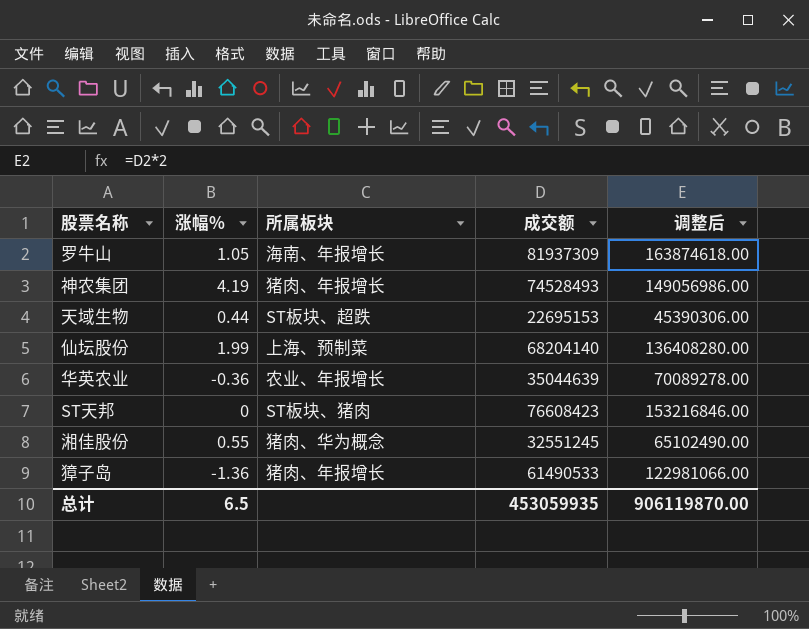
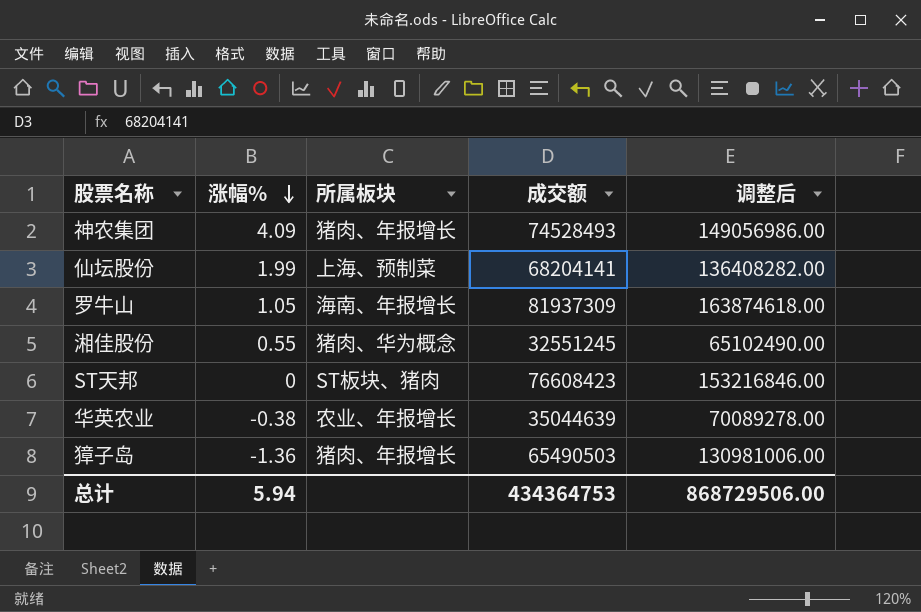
row order: none -> 涨幅% descending
row 天域生物: 0.44 | ST板块、超跌 | 22695153 | 45390306.00 -> none
神农集团 | 涨幅%: 4.19 -> 4.09
仙坛股份 | 成交额: 68204140 -> 68204141
仙坛股份 | 调整后: 136408280.00 -> 136408282.00
华英农业 | 涨幅%: -0.36 -> -0.38
獐子岛 | 成交额: 61490533 -> 65490503
獐子岛 | 调整后: 122981066.00 -> 130981006.00
总计 | 涨幅%: 6.5 -> 5.94
总计 | 成交额: 453059935 -> 434364753
总计 | 调整后: 906119870.00 -> 868729506.00

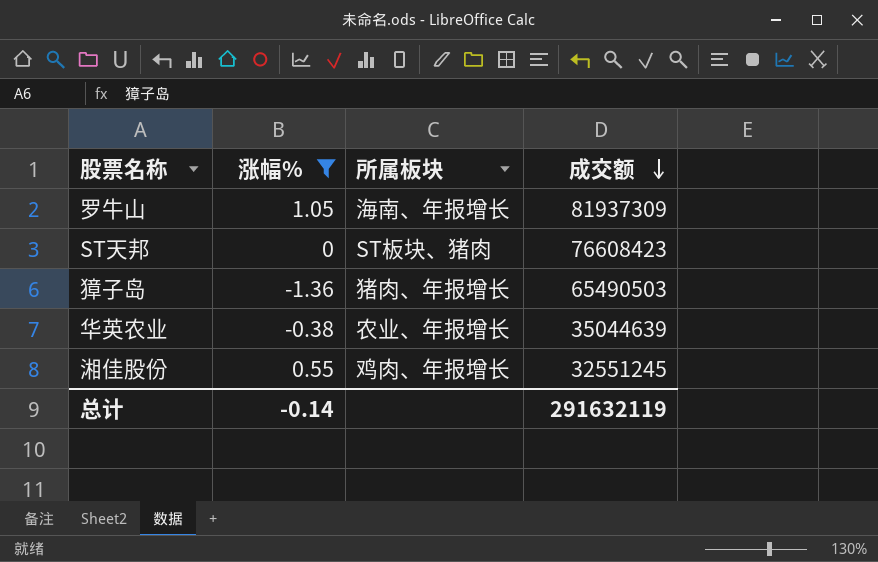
filter: none -> 涨幅% <= 1.05
row order: 涨幅% descending -> 成交额 descending
column 调整后 | formula: [成交额] * 2 -> none
湘佳股份 | 所属板块: 猪肉、华为概念 -> 鸡肉、年报增长
总计 | 涨幅%: 5.94 -> -0.14
总计 | 成交额: 434364753 -> 291632119

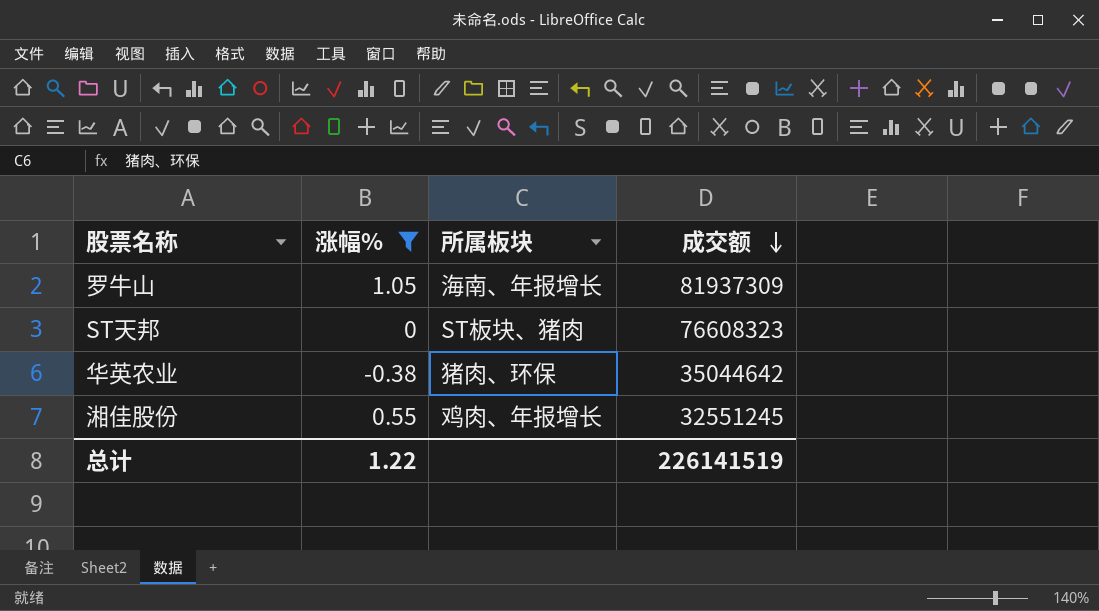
row 獐子岛: -1.36 | 猪肉、年报增长 | 65490503 -> none
ST天邦 | 成交额: 76608423 -> 76608323
华英农业 | 所属板块: 农业、年报增长 -> 猪肉、环保
华英农业 | 成交额: 35044639 -> 35044642
总计 | 涨幅%: -0.14 -> 1.22
总计 | 成交额: 291632119 -> 226141519

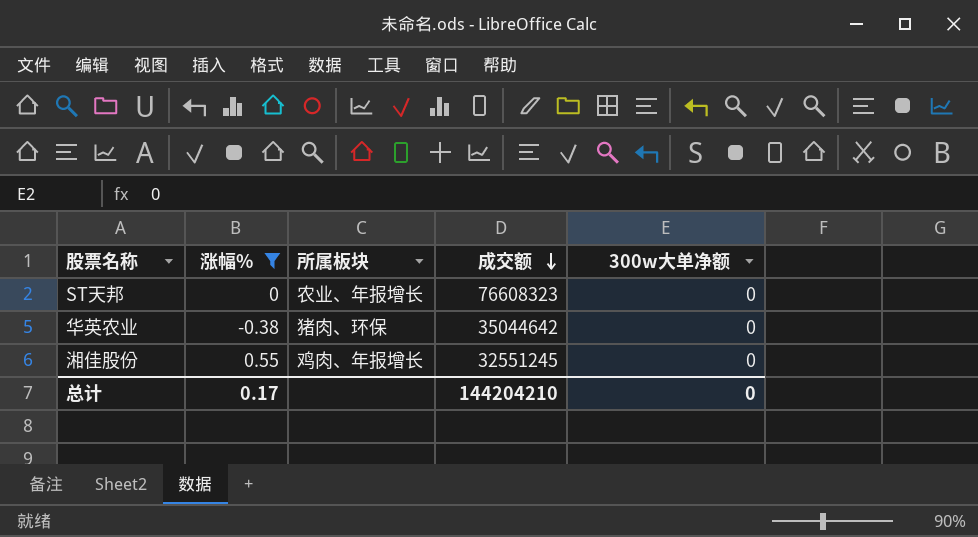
column 300w大单净额 | position: none -> 5
row 罗牛山: 1.05 | 海南、年报增长 | 81937309 -> none
ST天邦 | 所属板块: ST板块、猪肉 -> 农业、年报增长
总计 | 涨幅%: 1.22 -> 0.17
总计 | 成交额: 226141519 -> 144204210

